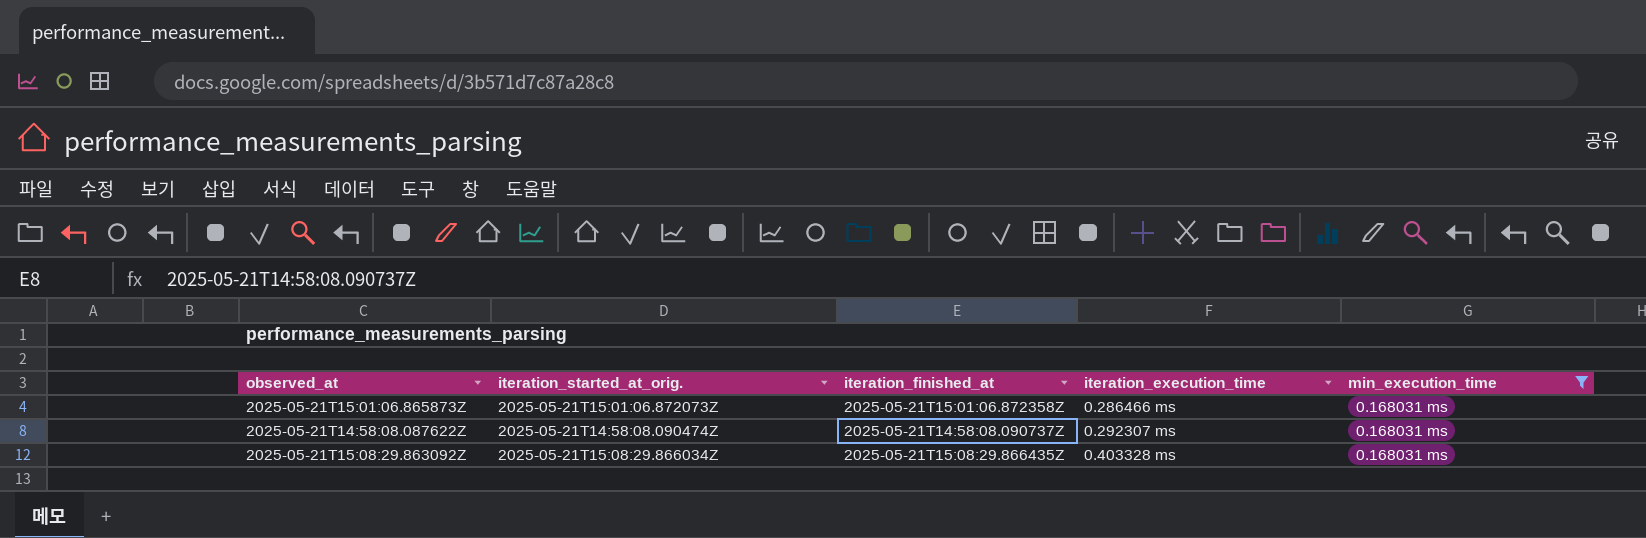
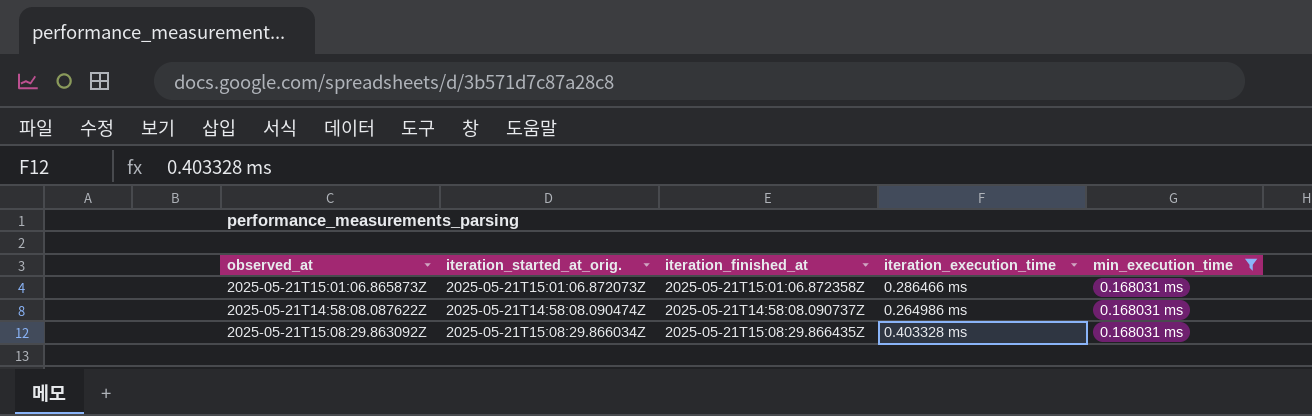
2025-05-21T14:58:08.087622Z | iteration_execution_time: 0.292307 ms -> 0.264986 ms

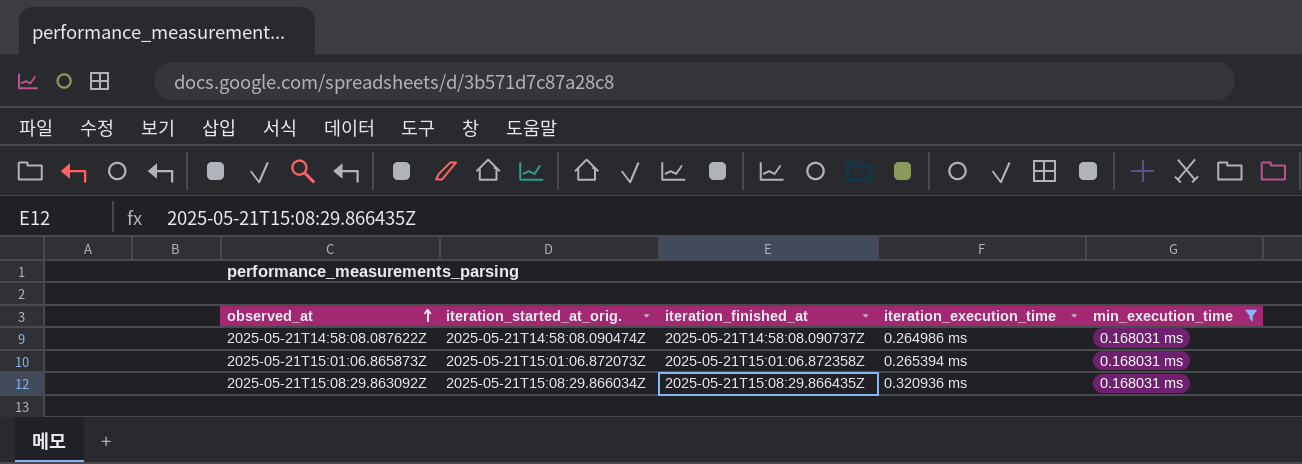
row order: none -> observed_at ascending
2025-05-21T15:01:06.865873Z | iteration_execution_time: 0.286466 ms -> 0.265394 ms
2025-05-21T15:08:29.863092Z | iteration_execution_time: 0.403328 ms -> 0.320936 ms

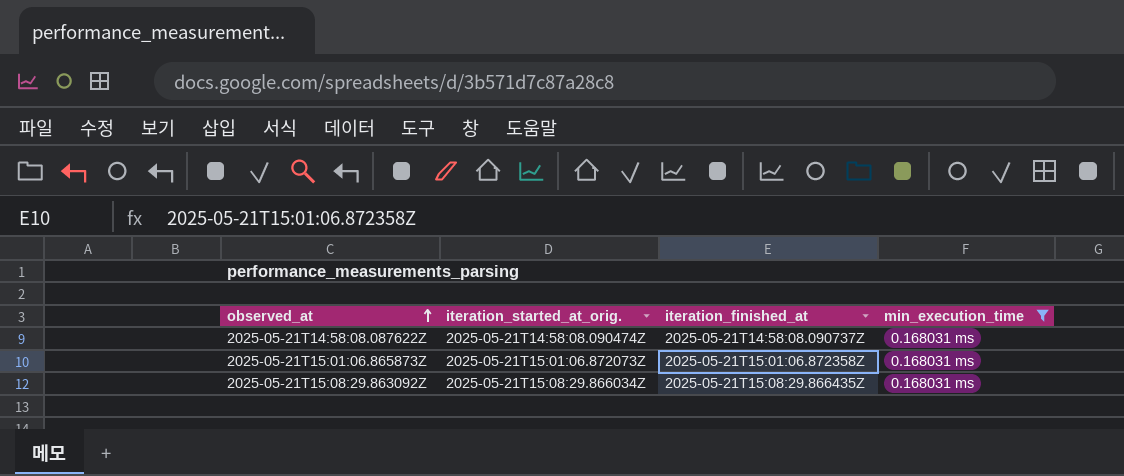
column iteration_execution_time | position: 4 -> none

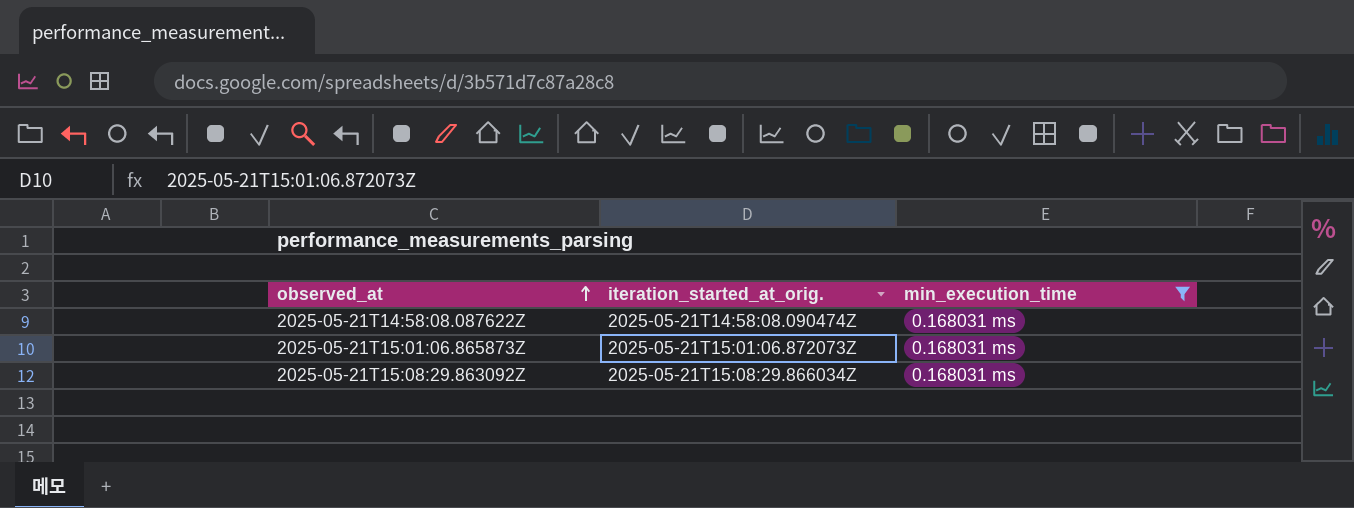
column iteration_finished_at | position: 3 -> none

